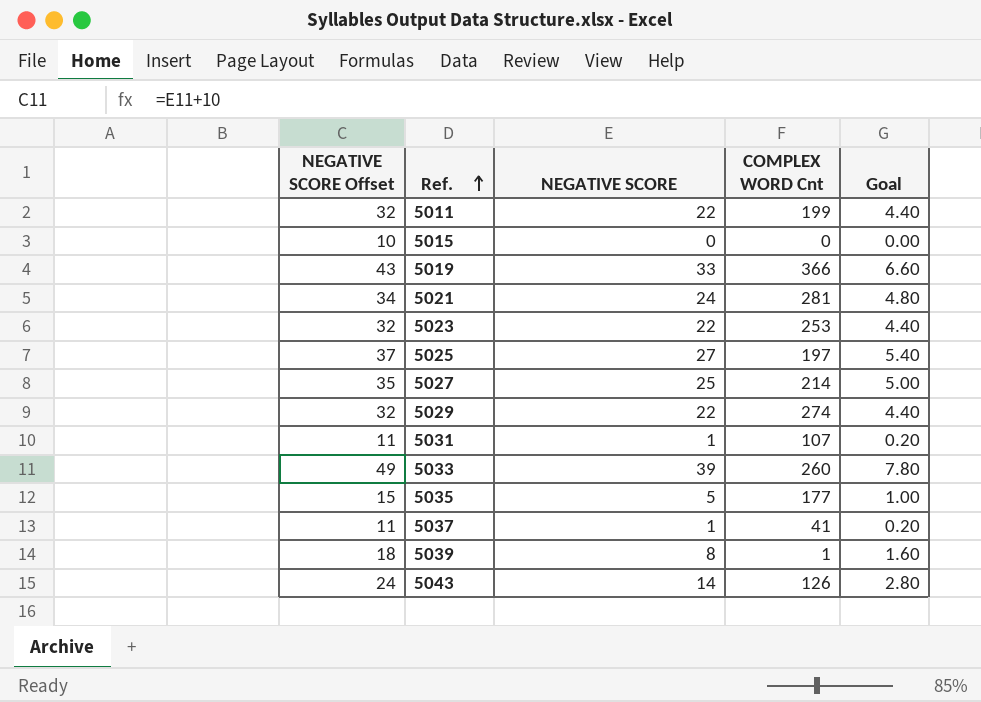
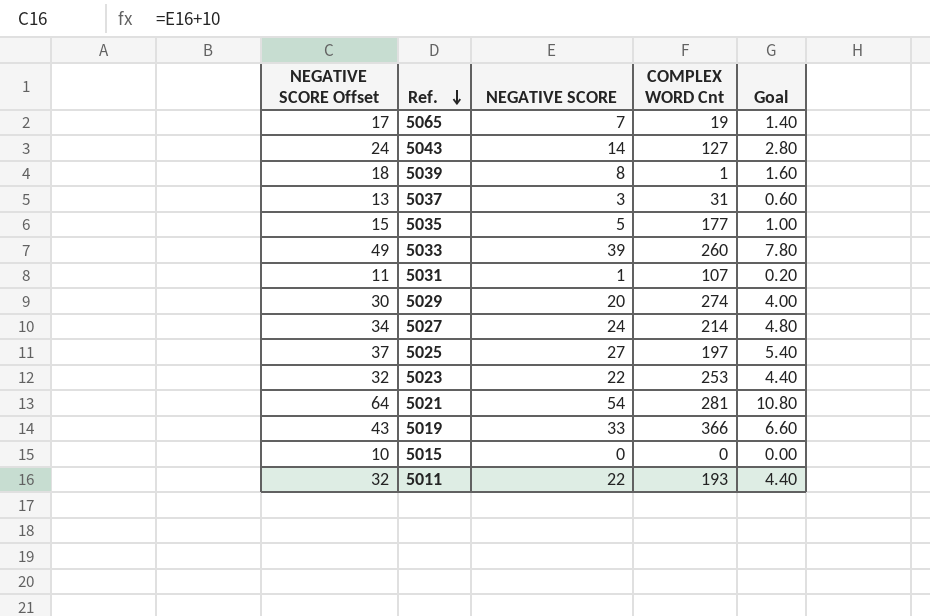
row order: Ref. ascending -> Ref. descending
row 5065: none -> 17 | 7 | 19 | 1.40
5043 | COMPLEX WORD Cnt: 126 -> 127
5037 | NEGATIVE SCORE Offset: 11 -> 13
5037 | NEGATIVE SCORE: 1 -> 3
5037 | COMPLEX WORD Cnt: 41 -> 31
5037 | Goal: 0.20 -> 0.60
5029 | NEGATIVE SCORE Offset: 32 -> 30
5029 | NEGATIVE SCORE: 22 -> 20
5029 | Goal: 4.40 -> 4.00
5027 | NEGATIVE SCORE Offset: 35 -> 34
5027 | NEGATIVE SCORE: 25 -> 24
5027 | Goal: 5.00 -> 4.80
5021 | NEGATIVE SCORE Offset: 34 -> 64
5021 | NEGATIVE SCORE: 24 -> 54
5021 | Goal: 4.80 -> 10.80
5011 | COMPLEX WORD Cnt: 199 -> 193

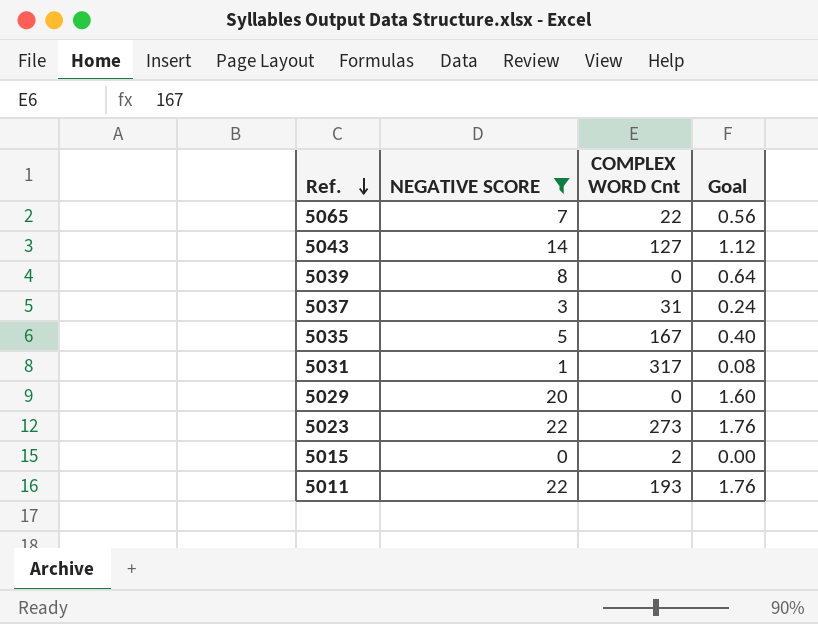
filter: none -> NEGATIVE SCORE <= 22
column NEGATIVE SCORE Offset | formula: [NEGATIVE SCORE] + 10 -> none
column Goal | formula: [NEGATIVE SCORE] * 0.2 -> [NEGATIVE SCORE] * 0.08
5065 | COMPLEX WORD Cnt: 19 -> 22
5039 | COMPLEX WORD Cnt: 1 -> 0
5035 | COMPLEX WORD Cnt: 177 -> 167
5031 | COMPLEX WORD Cnt: 107 -> 317
5029 | COMPLEX WORD Cnt: 274 -> 0
5023 | COMPLEX WORD Cnt: 253 -> 273
5015 | COMPLEX WORD Cnt: 0 -> 2

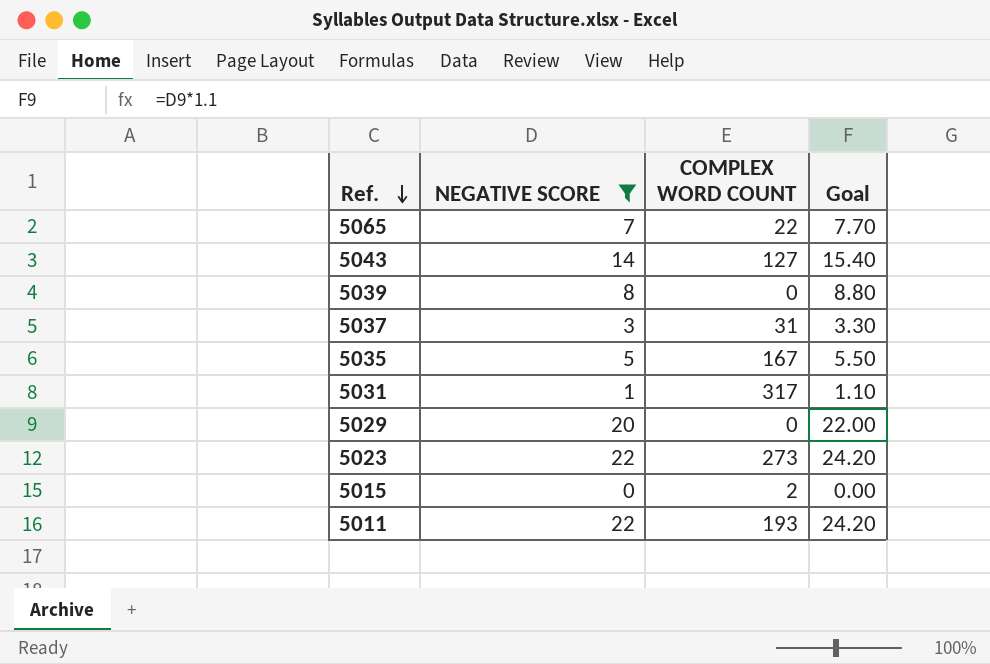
column name: COMPLEX WORD Cnt -> COMPLEX WORD COUNT
column Goal | formula: [NEGATIVE SCORE] * 0.08 -> [NEGATIVE SCORE] * 1.1

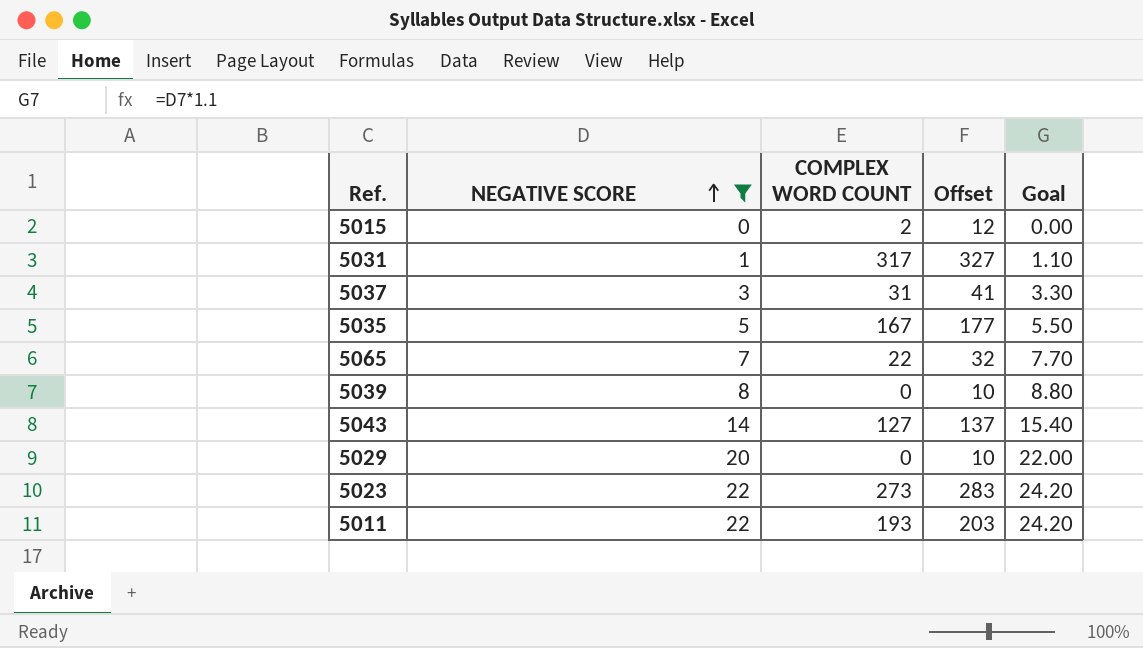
row order: Ref. descending -> NEGATIVE SCORE ascending
column Offset | formula: none -> [COMPLEX WORD COUNT] + 10

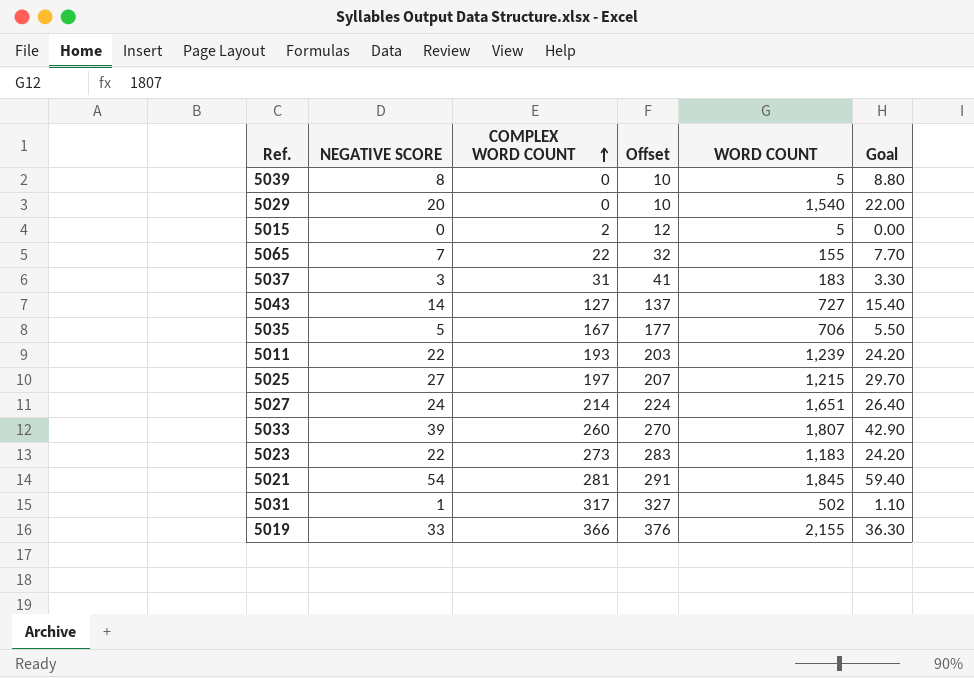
filter: NEGATIVE SCORE <= 22 -> none
row order: NEGATIVE SCORE ascending -> COMPLEX WORD COUNT ascending
column WORD COUNT | position: none -> 5

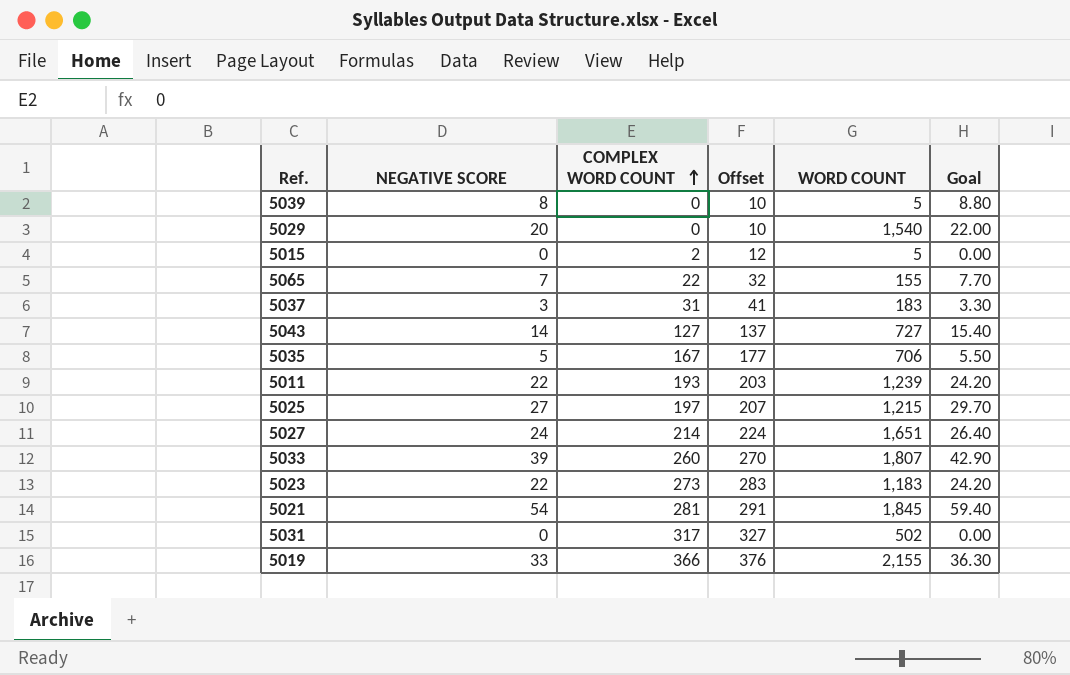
5031 | NEGATIVE SCORE: 1 -> 0
5031 | Goal: 1.10 -> 0.00

